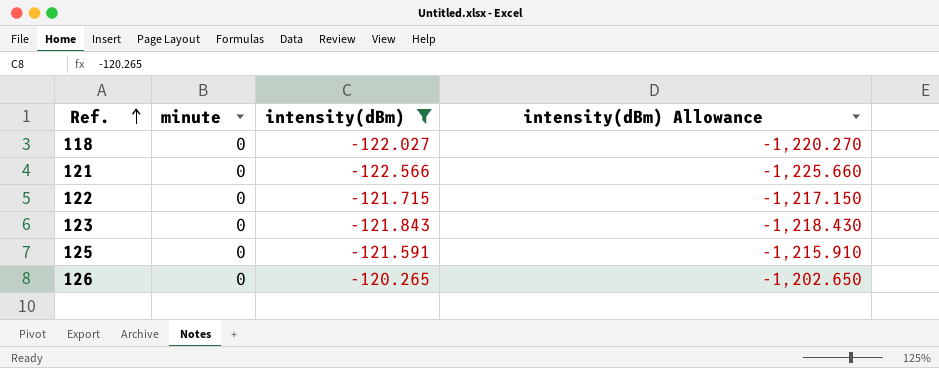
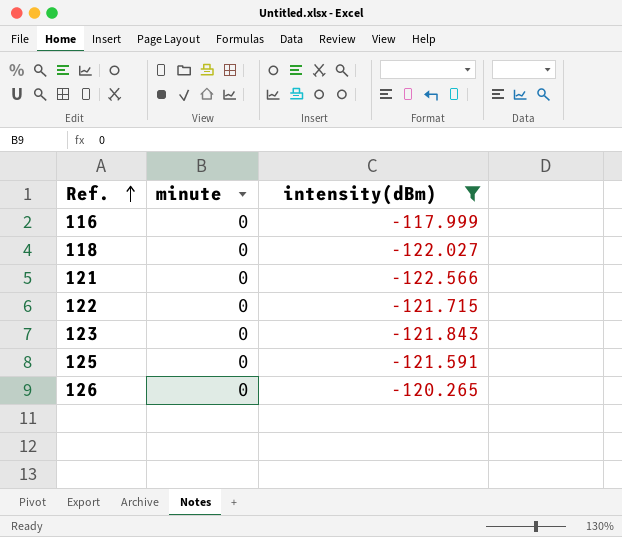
column intensity(dBm) Allowance | formula: [intensity(dBm)] * 10 -> none
row 116: none -> 0 | -117.999

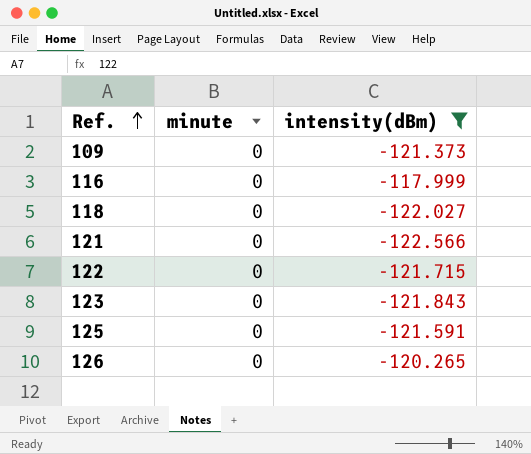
row 109: none -> 0 | -121.373

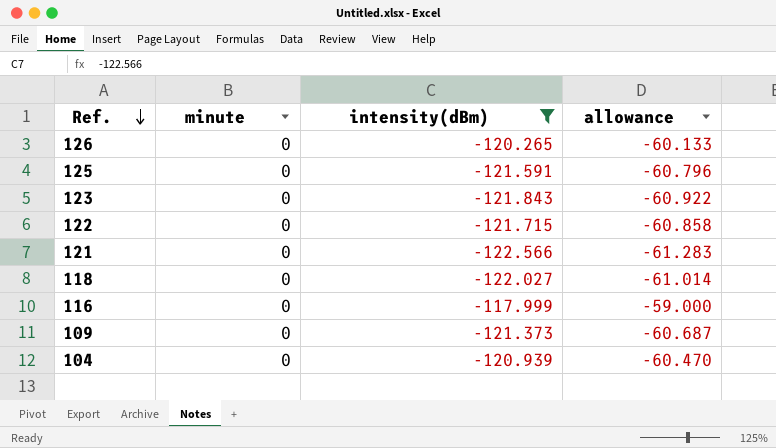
row order: Ref. ascending -> Ref. descending
column allowance | formula: none -> [intensity(dBm)] * 0.5
row 104: none -> 0 | -120.939 | -60.470

